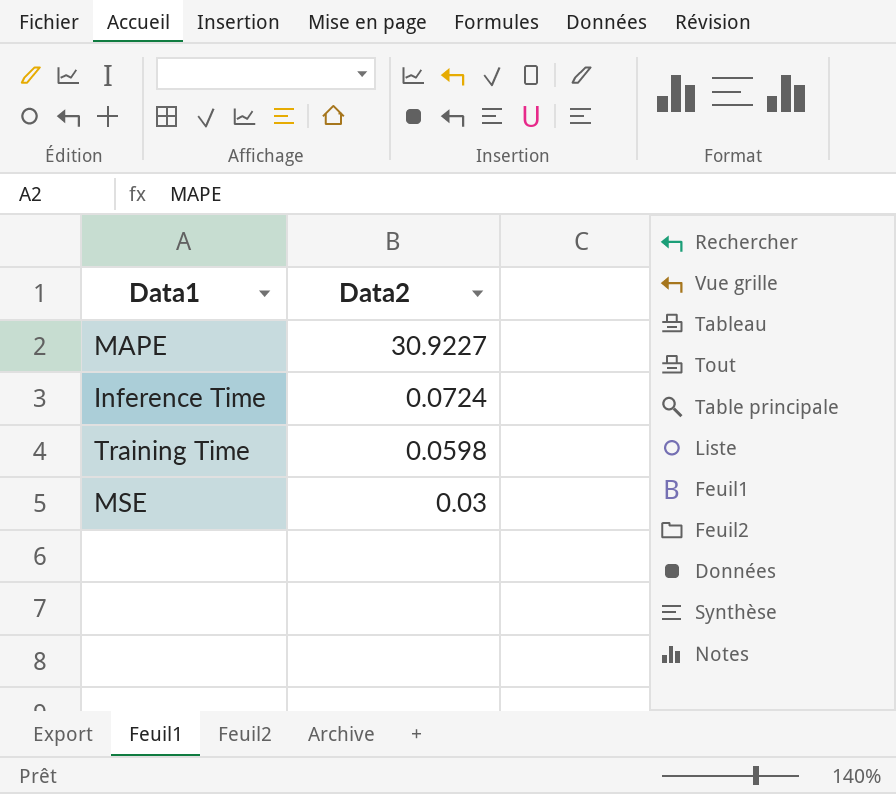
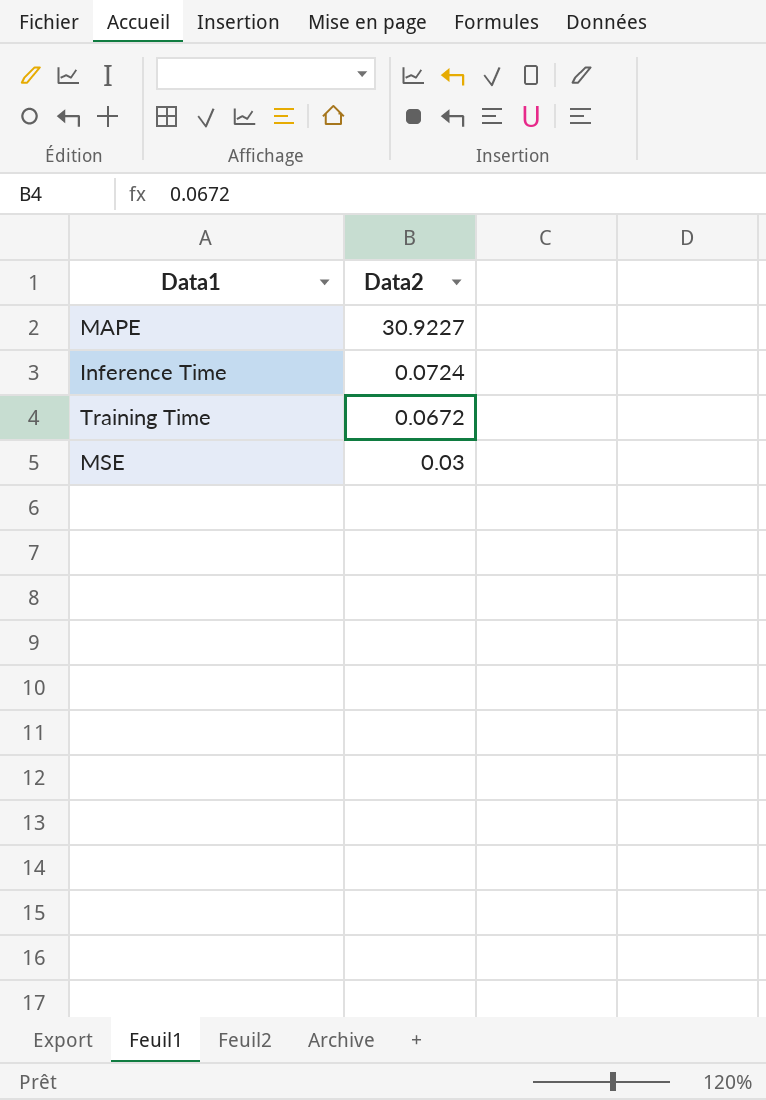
Training Time | Data2: 0.0598 -> 0.0672

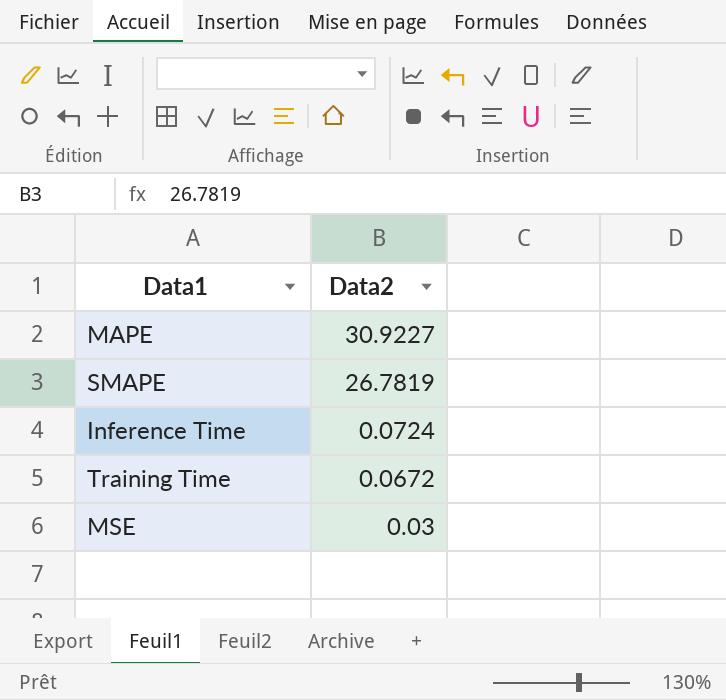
row SMAPE: none -> 26.7819

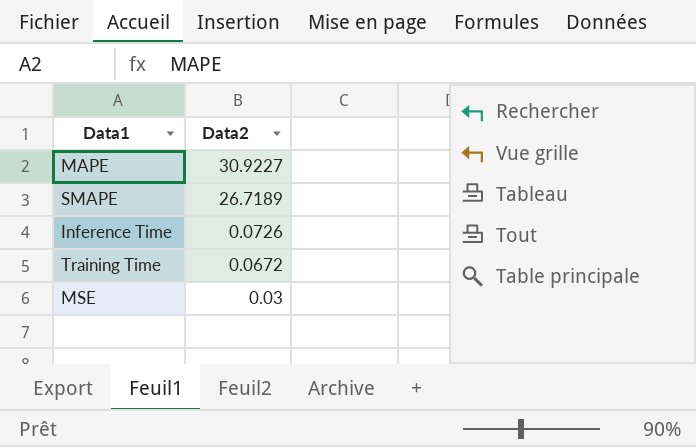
SMAPE | Data2: 26.7819 -> 26.7189
Inference Time | Data2: 0.0724 -> 0.0726

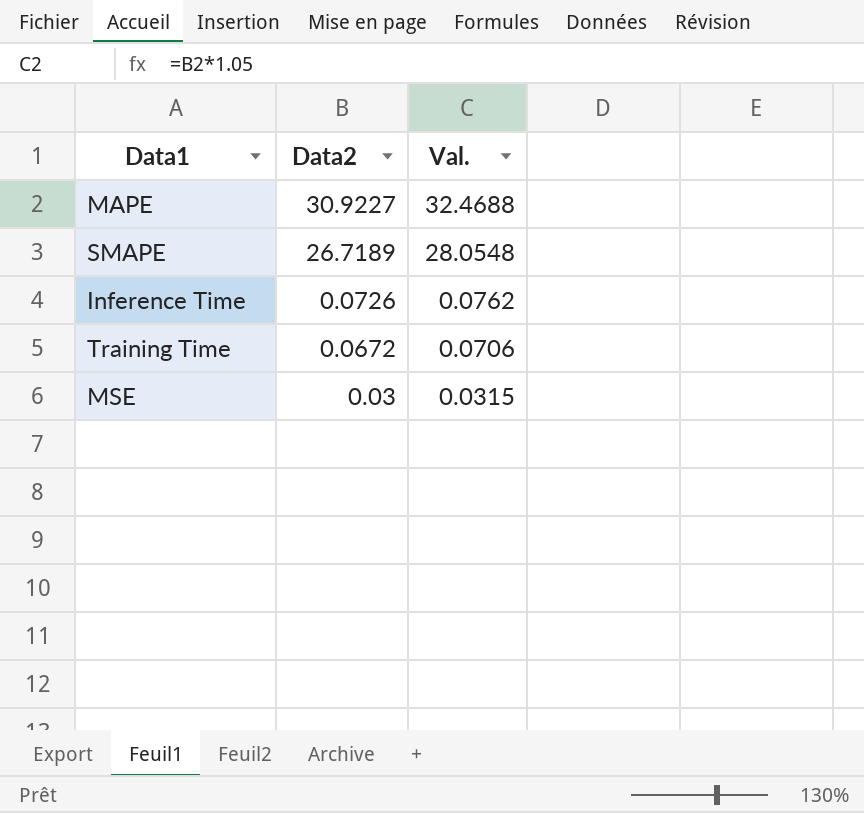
column Val. | formula: none -> [Data2] * 1.05

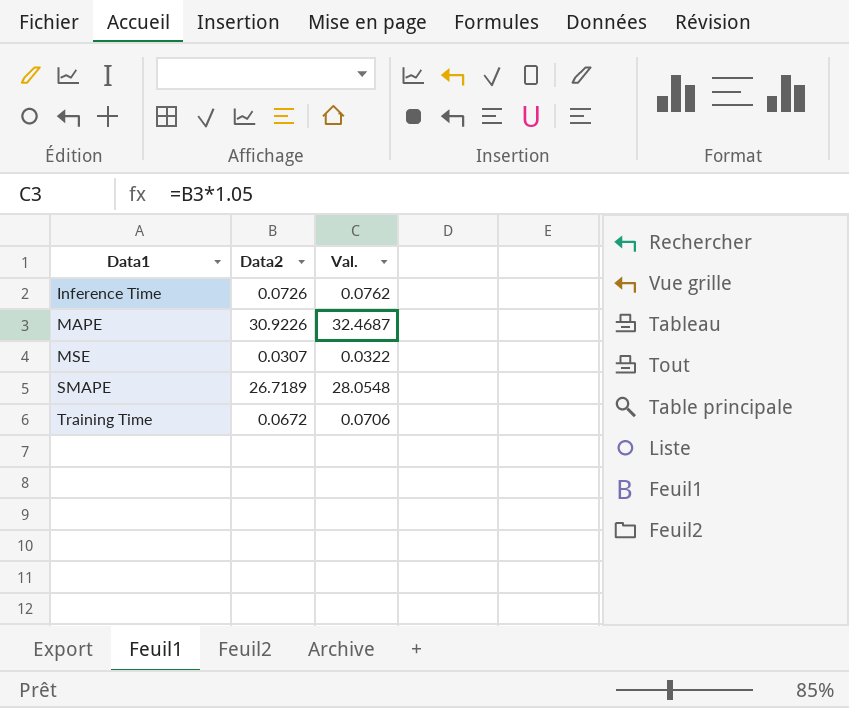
row order: Data2 descending -> Data1 ascending
MAPE | Data2: 30.9227 -> 30.9226
MAPE | Val.: 32.4688 -> 32.4687
MSE | Data2: 0.03 -> 0.0307
MSE | Val.: 0.0315 -> 0.0322

